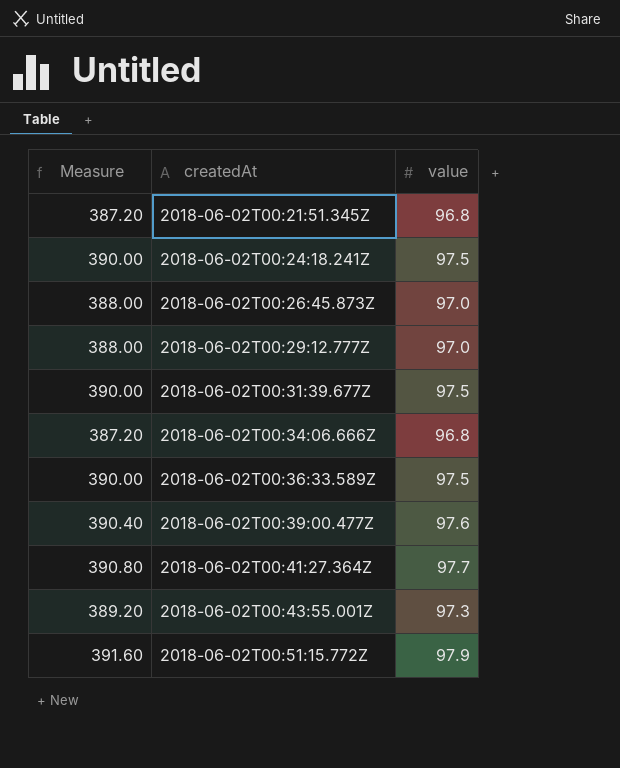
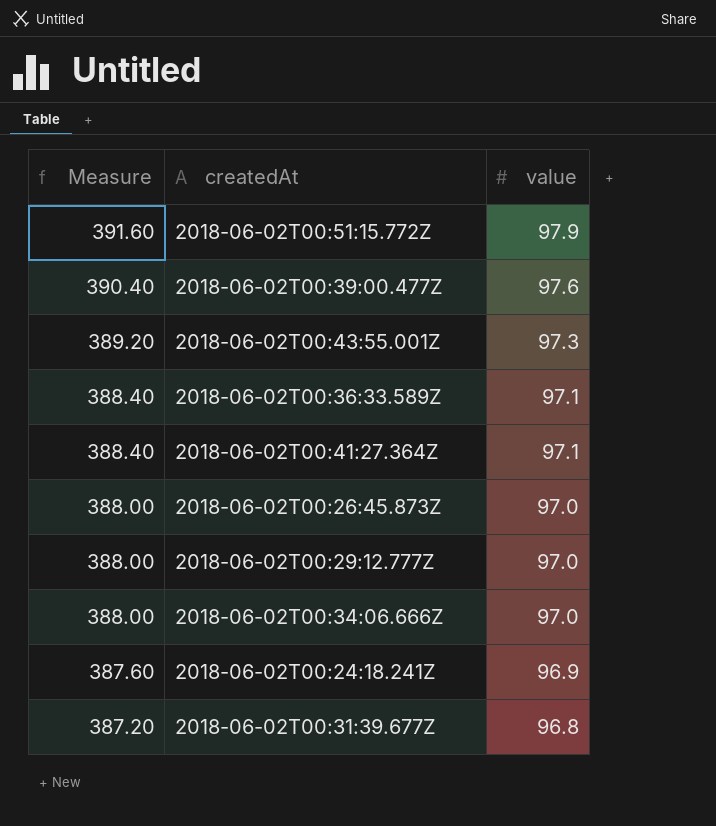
row order: createdAt ascending -> Measure descending
row 2018-06-02T00:21:51.345Z: 387.20 | 96.8 -> none
2018-06-02T00:36:33.589Z | Measure: 390.00 -> 388.40
2018-06-02T00:36:33.589Z | value: 97.5 -> 97.1
2018-06-02T00:41:27.364Z | Measure: 390.80 -> 388.40
2018-06-02T00:41:27.364Z | value: 97.7 -> 97.1
2018-06-02T00:34:06.666Z | Measure: 387.20 -> 388.00
2018-06-02T00:34:06.666Z | value: 96.8 -> 97.0
2018-06-02T00:24:18.241Z | Measure: 390.00 -> 387.60
2018-06-02T00:24:18.241Z | value: 97.5 -> 96.9
2018-06-02T00:31:39.677Z | Measure: 390.00 -> 387.20
2018-06-02T00:31:39.677Z | value: 97.5 -> 96.8

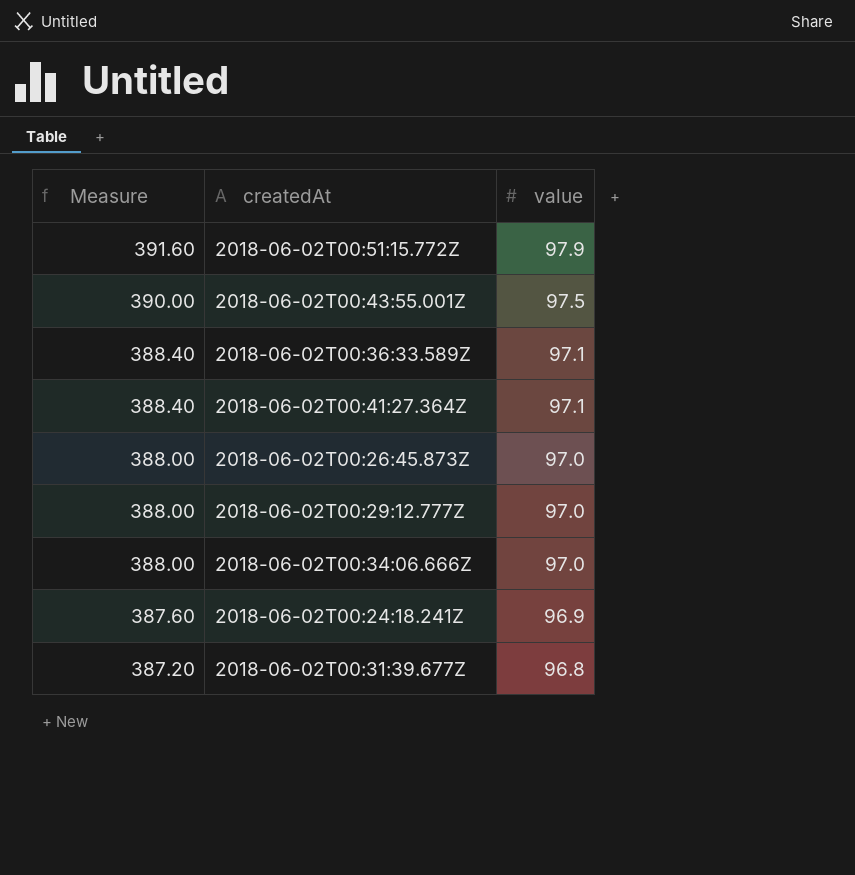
row 2018-06-02T00:39:00.477Z: 390.40 | 97.6 -> none
2018-06-02T00:43:55.001Z | Measure: 389.20 -> 390.00
2018-06-02T00:43:55.001Z | value: 97.3 -> 97.5

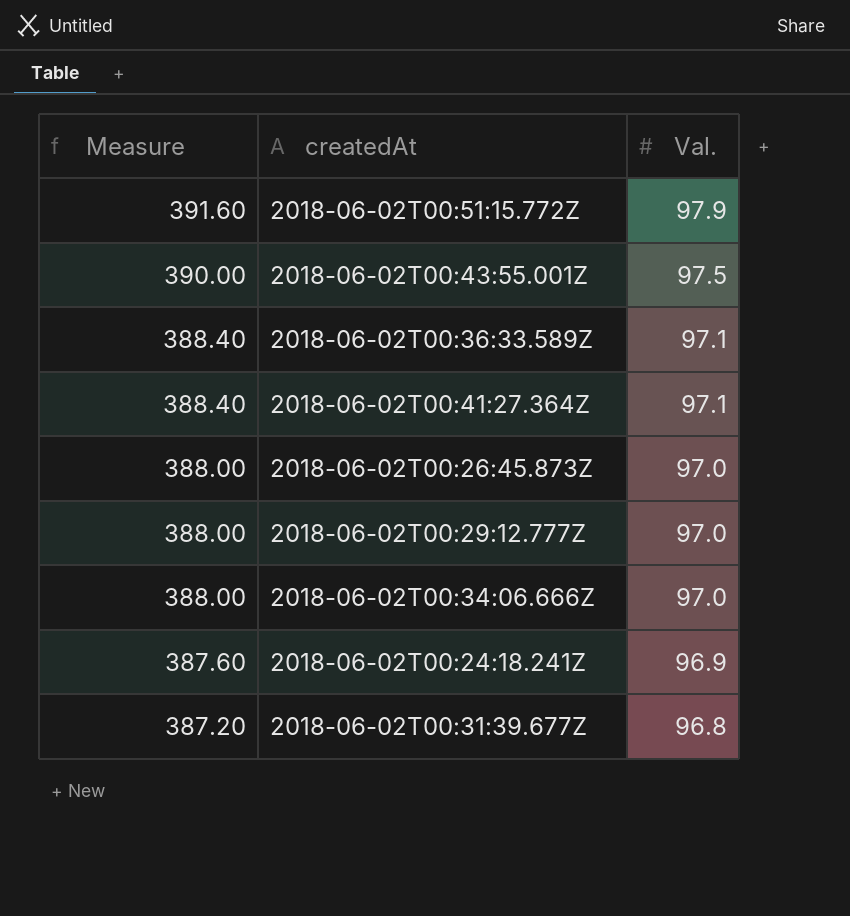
column name: value -> Val.

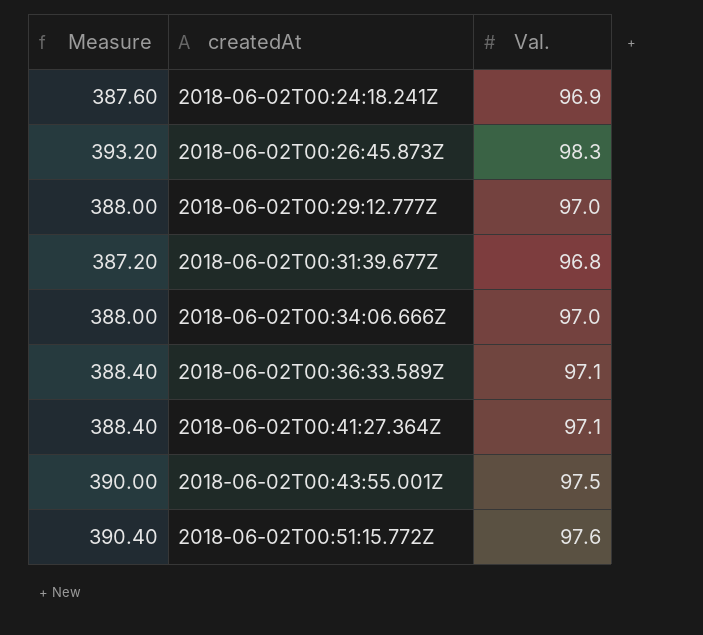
row order: Measure descending -> createdAt ascending
2018-06-02T00:26:45.873Z | Measure: 388.00 -> 393.20
2018-06-02T00:26:45.873Z | Val.: 97.0 -> 98.3
2018-06-02T00:51:15.772Z | Measure: 391.60 -> 390.40
2018-06-02T00:51:15.772Z | Val.: 97.9 -> 97.6

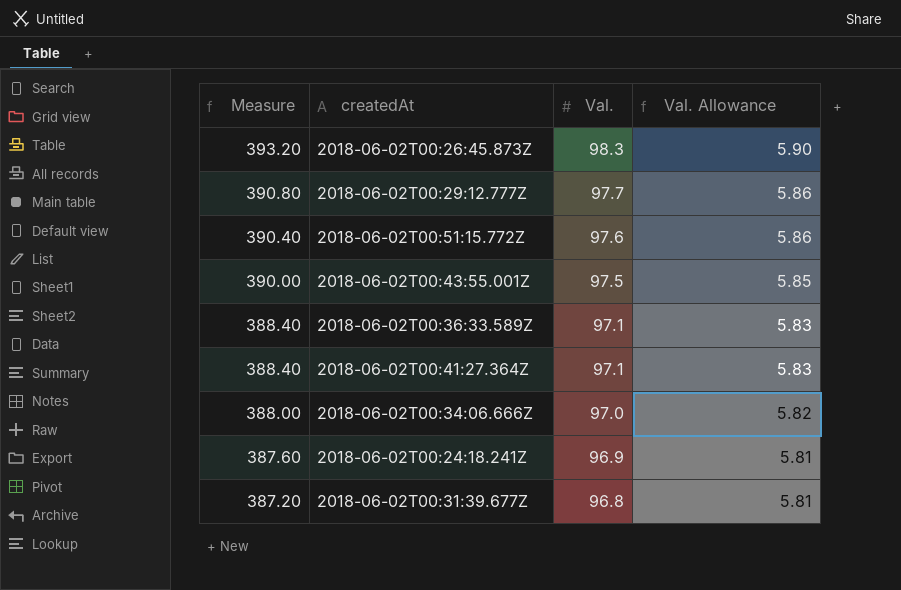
row order: createdAt ascending -> Measure descending
column Val. Allowance | formula: none -> [Val.] * 0.06
2018-06-02T00:29:12.777Z | Measure: 388.00 -> 390.80
2018-06-02T00:29:12.777Z | Val.: 97.0 -> 97.7

